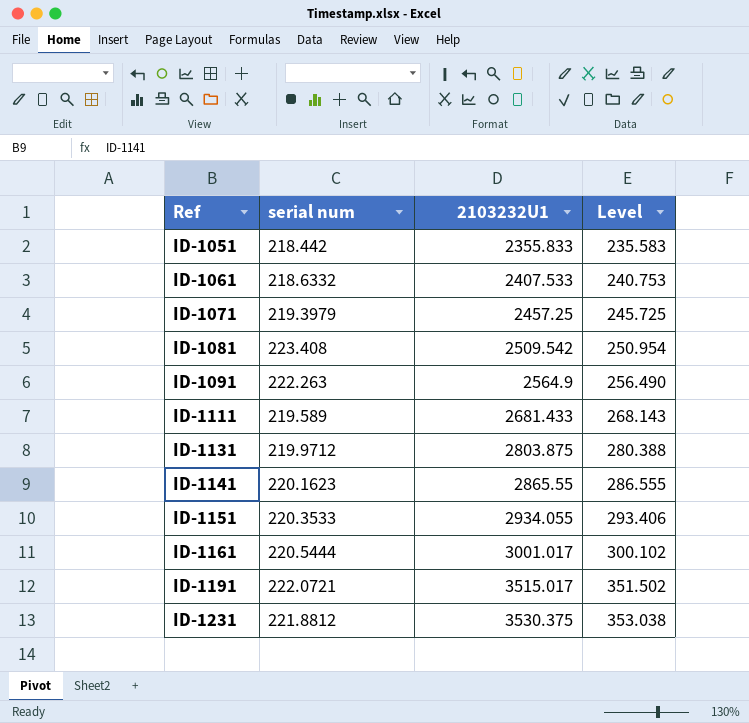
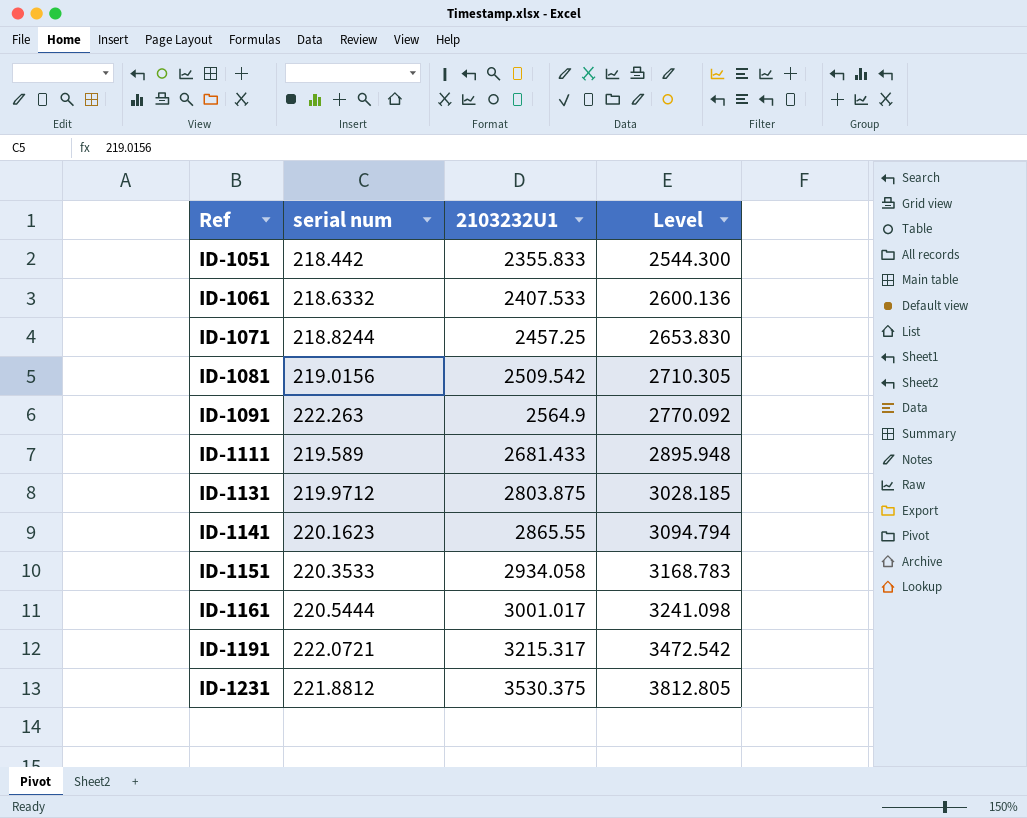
column Level | formula: [2103232U1] * 0.1 -> [2103232U1] * 1.08
ID-1071 | serial num: 219.3979 -> 218.8244
ID-1081 | serial num: 223.408 -> 219.0156
ID-1151 | 2103232U1: 2934.055 -> 2934.058
ID-1191 | 2103232U1: 3515.017 -> 3215.317

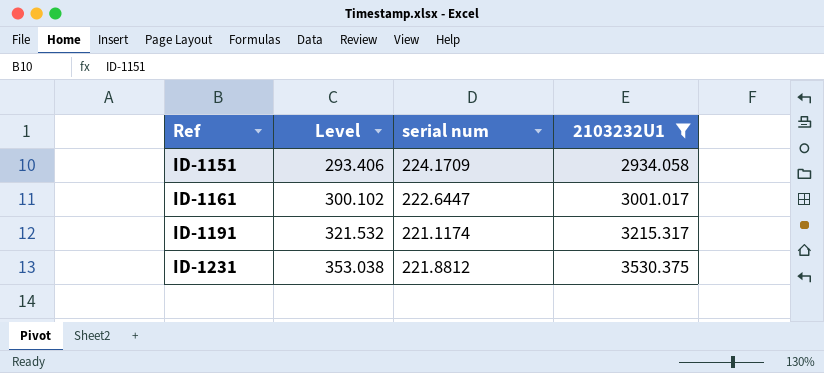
filter: none -> 2103232U1 >= 2934.058
column Level | formula: [2103232U1] * 1.08 -> [2103232U1] * 0.1
column Level | position: 4 -> 2
ID-1151 | serial num: 220.3533 -> 224.1709
ID-1161 | serial num: 220.5444 -> 222.6447
ID-1191 | serial num: 222.0721 -> 221.1174

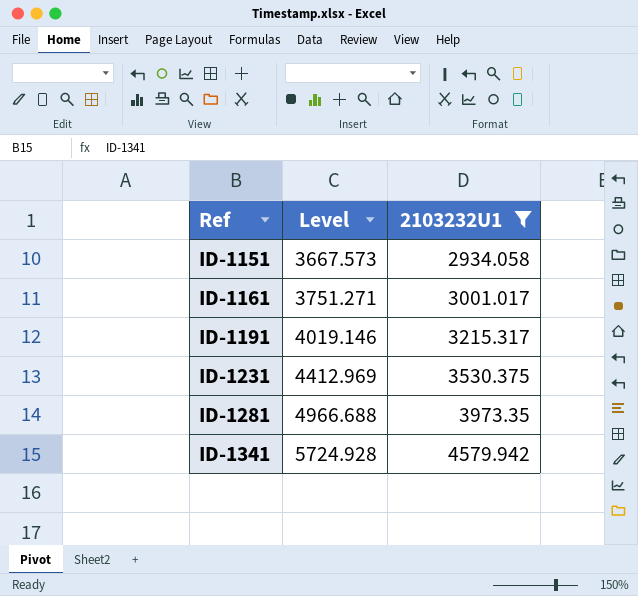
column serial num | position: 3 -> none
column Level | formula: [2103232U1] * 0.1 -> [2103232U1] * 1.25
row ID-1281: none -> 4966.688 | 3973.35
row ID-1341: none -> 5724.928 | 4579.942

